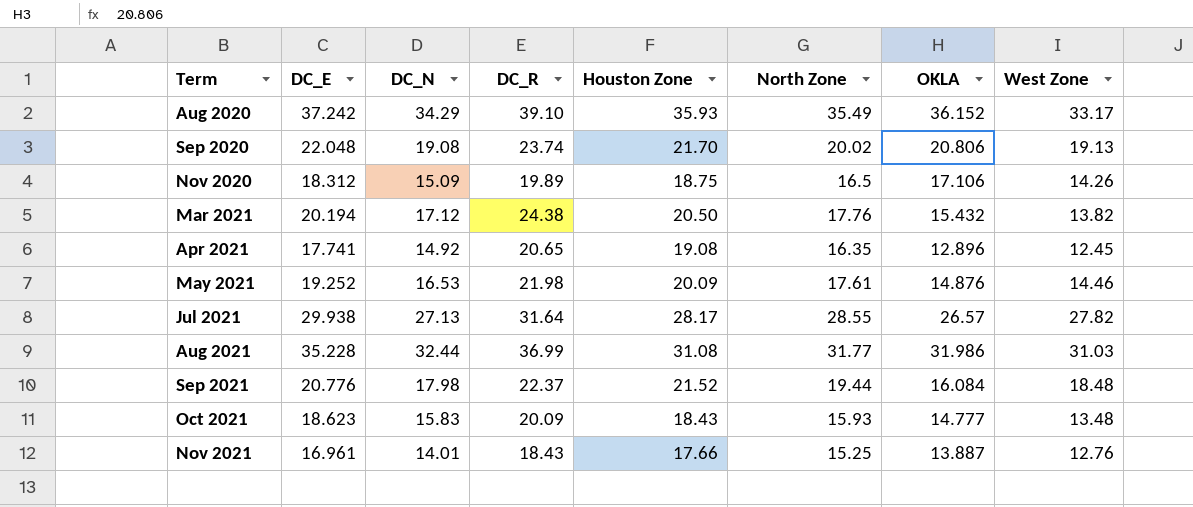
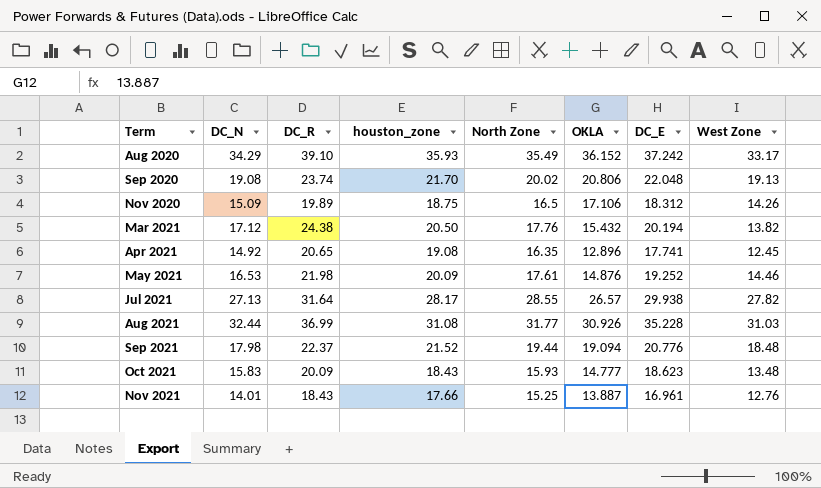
column name: Houston Zone -> houston_zone
column DC_E | position: 2 -> 7
Aug 2021 | OKLA: 31.986 -> 30.926
Sep 2021 | OKLA: 16.084 -> 19.094

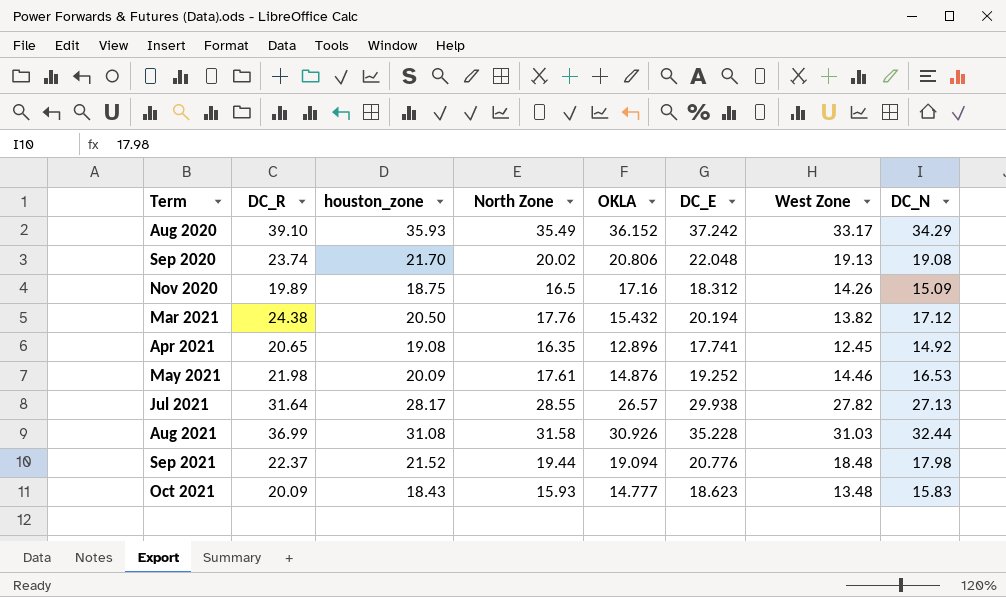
column DC_N | position: 2 -> 8
row Nov 2021: 14.01 | 18.43 | 17.66 | 15.25 | 13.887 | 16.961 | 12.76 -> none
Nov 2020 | OKLA: 17.106 -> 17.16
Aug 2021 | North Zone: 31.77 -> 31.58

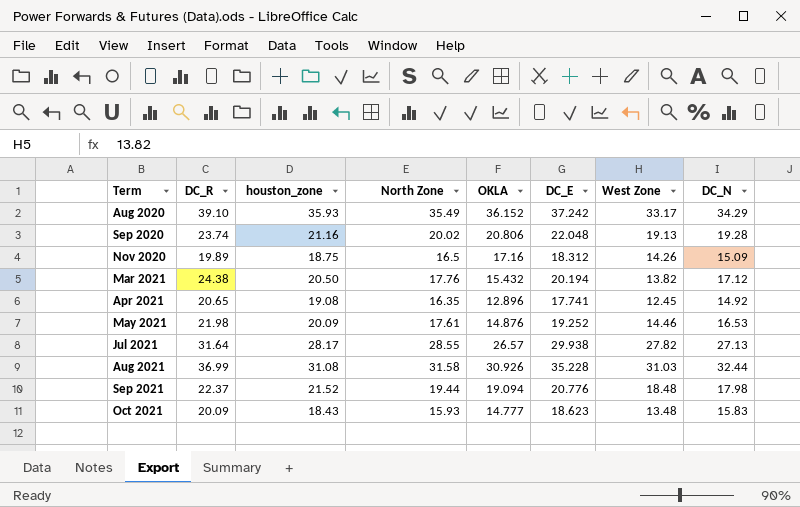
Sep 2020 | houston_zone: 21.70 -> 21.16
Sep 2020 | DC_N: 19.08 -> 19.28

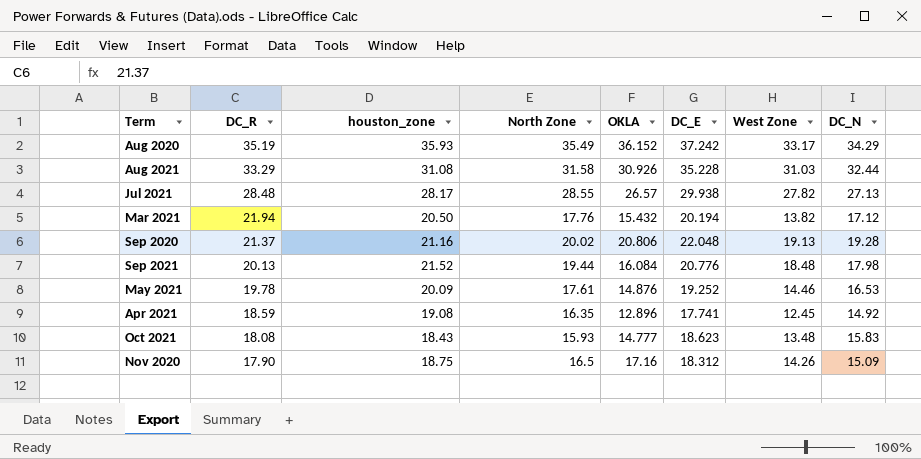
row order: Term ascending -> DC_R descending
Aug 2020 | DC_R: 39.10 -> 35.19
Aug 2021 | DC_R: 36.99 -> 33.29
Jul 2021 | DC_R: 31.64 -> 28.48
Mar 2021 | DC_R: 24.38 -> 21.94
Sep 2020 | DC_R: 23.74 -> 21.37
Sep 2021 | DC_R: 22.37 -> 20.13
Sep 2021 | OKLA: 19.094 -> 16.084
May 2021 | DC_R: 21.98 -> 19.78
Apr 2021 | DC_R: 20.65 -> 18.59
Oct 2021 | DC_R: 20.09 -> 18.08
Nov 2020 | DC_R: 19.89 -> 17.90

